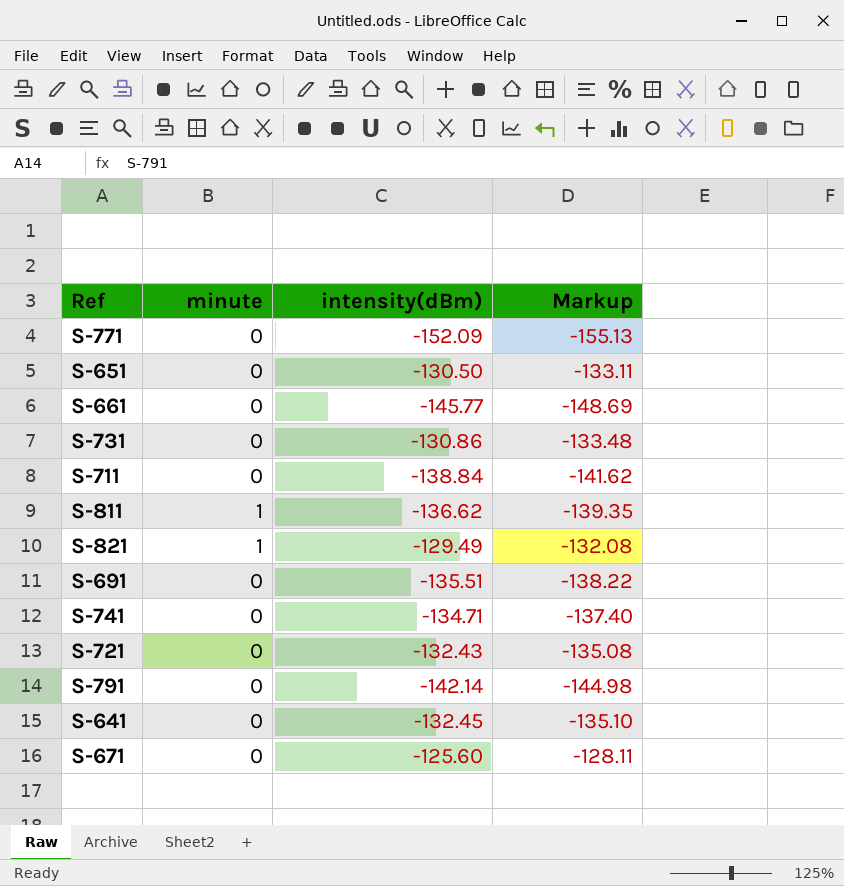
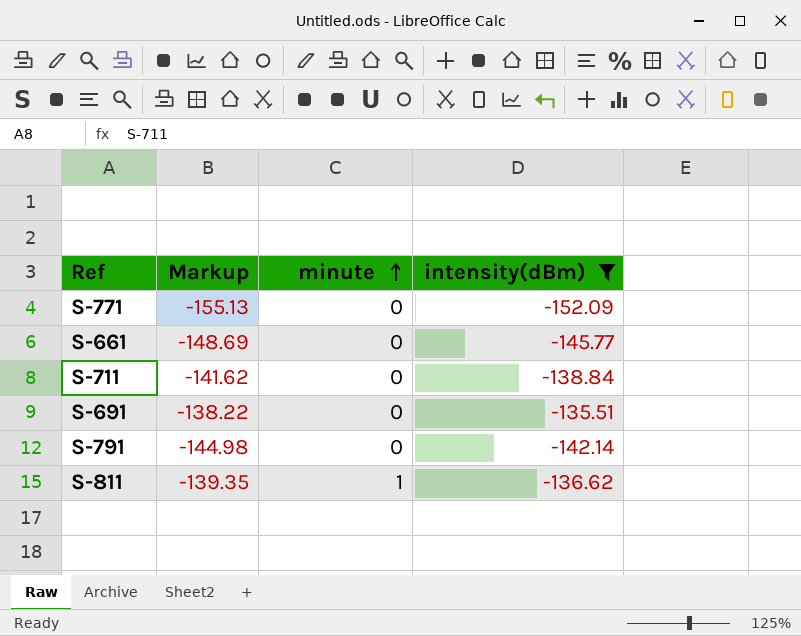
filter: none -> intensity(dBm) <= -135.51
row order: none -> minute ascending
column Markup | position: 4 -> 2

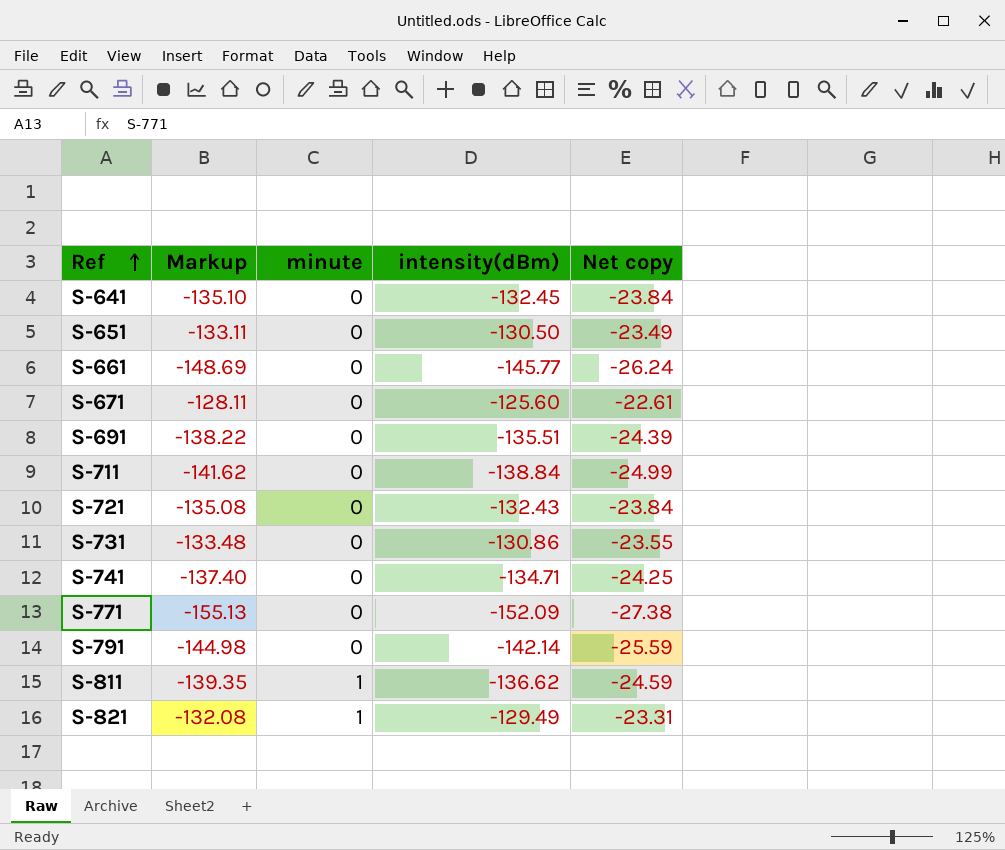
filter: intensity(dBm) <= -135.51 -> none
row order: minute ascending -> Ref ascending
column Net copy | formula: none -> [intensity(dBm)] * 0.18

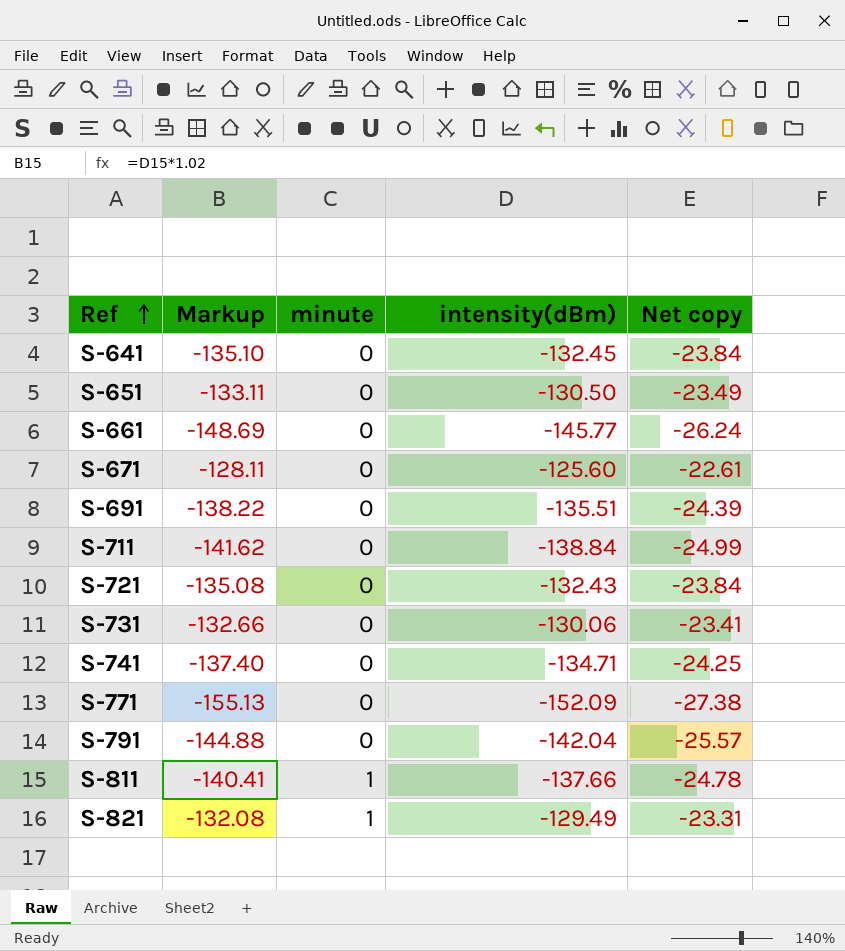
S-731 | Markup: -133.48 -> -132.66
S-731 | intensity(dBm): -130.86 -> -130.06
S-731 | Net copy: -23.55 -> -23.41
S-791 | Markup: -144.98 -> -144.88
S-791 | intensity(dBm): -142.14 -> -142.04
S-791 | Net copy: -25.59 -> -25.57
S-811 | Markup: -139.35 -> -140.41
S-811 | intensity(dBm): -136.62 -> -137.66
S-811 | Net copy: -24.59 -> -24.78

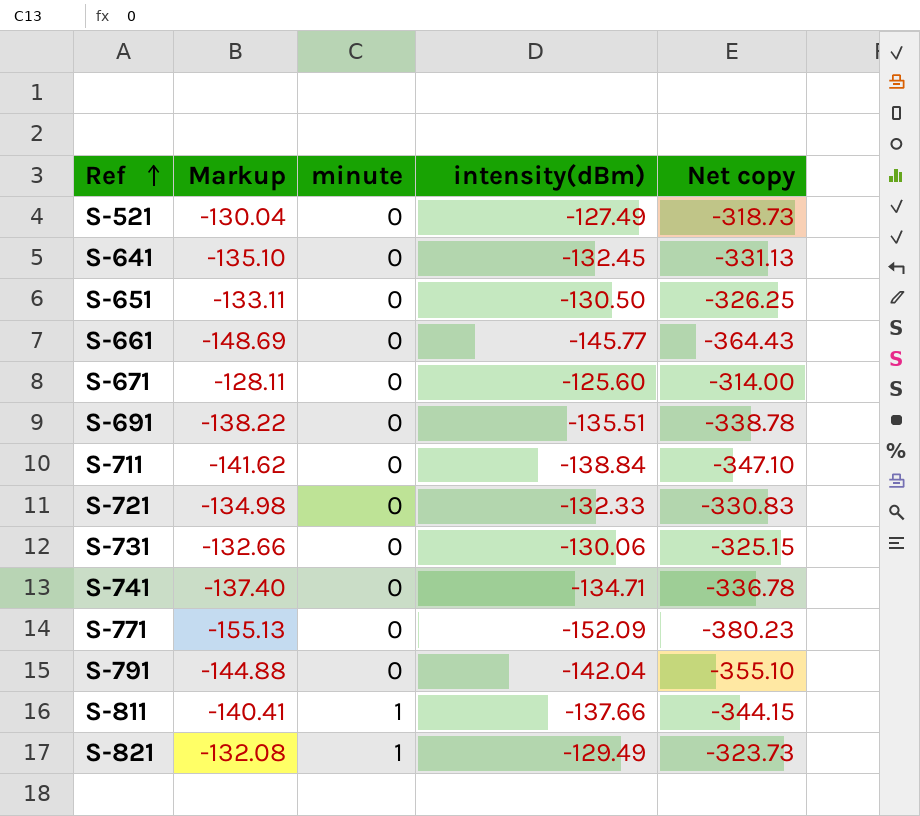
column Net copy | formula: [intensity(dBm)] * 0.18 -> [intensity(dBm)] * 2.5
row S-521: none -> -130.04 | 0 | -127.49 | -318.73
S-721 | Markup: -135.08 -> -134.98
S-721 | intensity(dBm): -132.43 -> -132.33

